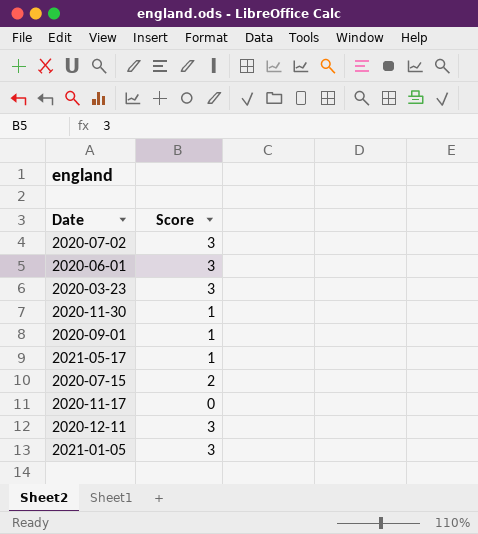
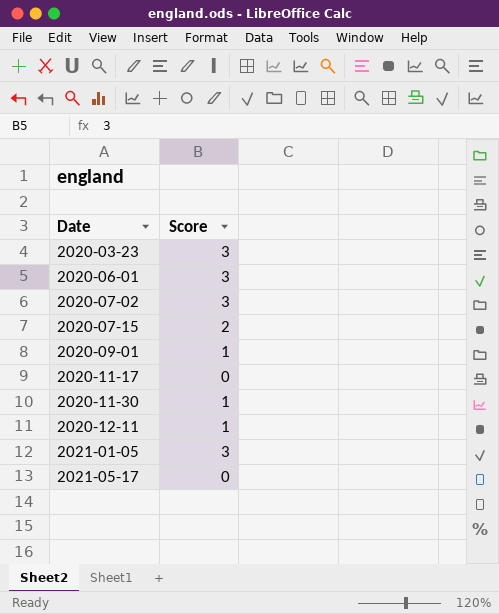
row order: none -> Date ascending
2020-12-11 | Score: 3 -> 1
2021-05-17 | Score: 1 -> 0

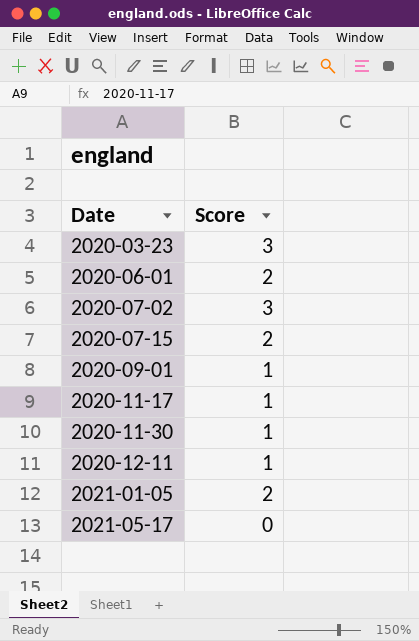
2020-06-01 | Score: 3 -> 2
2020-11-17 | Score: 0 -> 1
2021-01-05 | Score: 3 -> 2

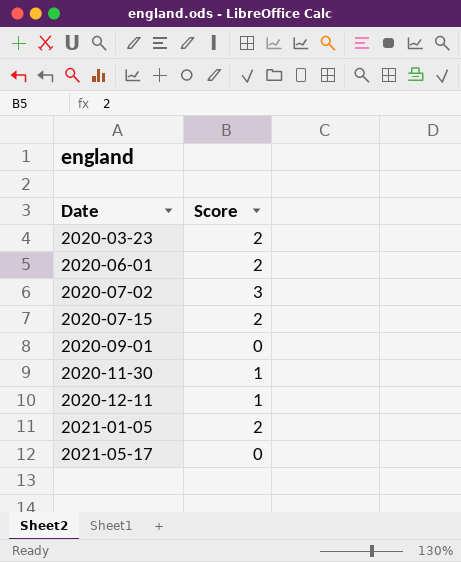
row 2020-11-17: 1 -> none
2020-03-23 | Score: 3 -> 2
2020-09-01 | Score: 1 -> 0

